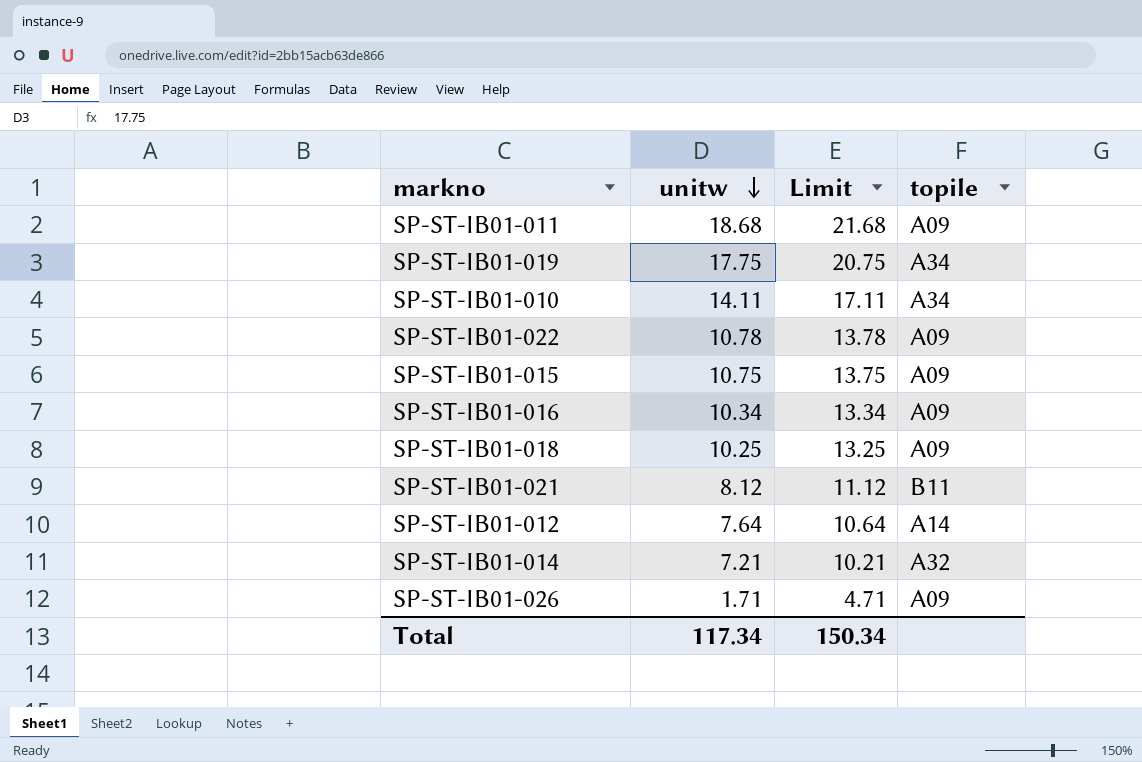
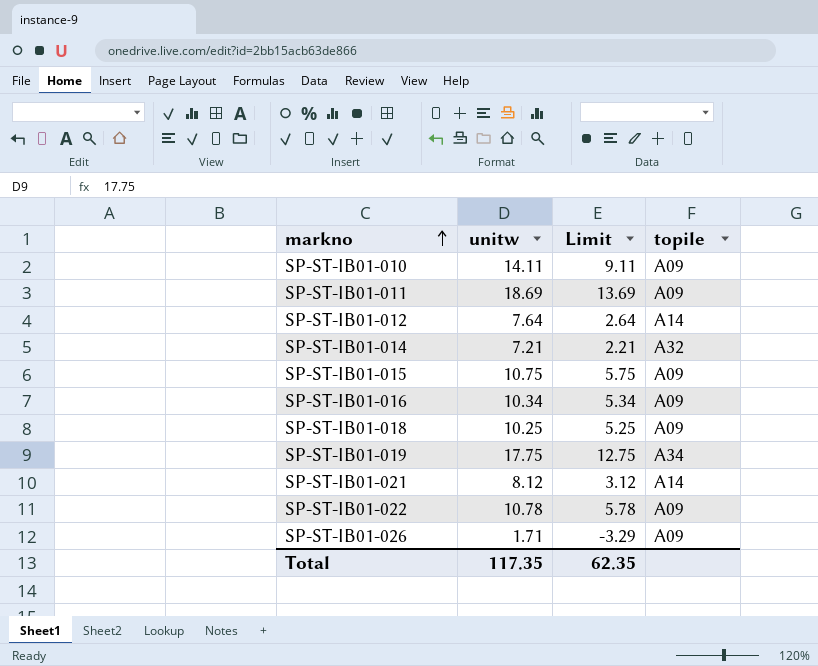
row order: unitw descending -> markno ascending
column Limit | formula: [unitw] + 3 -> [unitw] - 5
SP-ST-IB01-010 | topile: A34 -> A09
SP-ST-IB01-011 | unitw: 18.68 -> 18.69
SP-ST-IB01-021 | topile: B11 -> A14
Total | unitw: 117.34 -> 117.35
Total | Limit: 150.34 -> 62.35

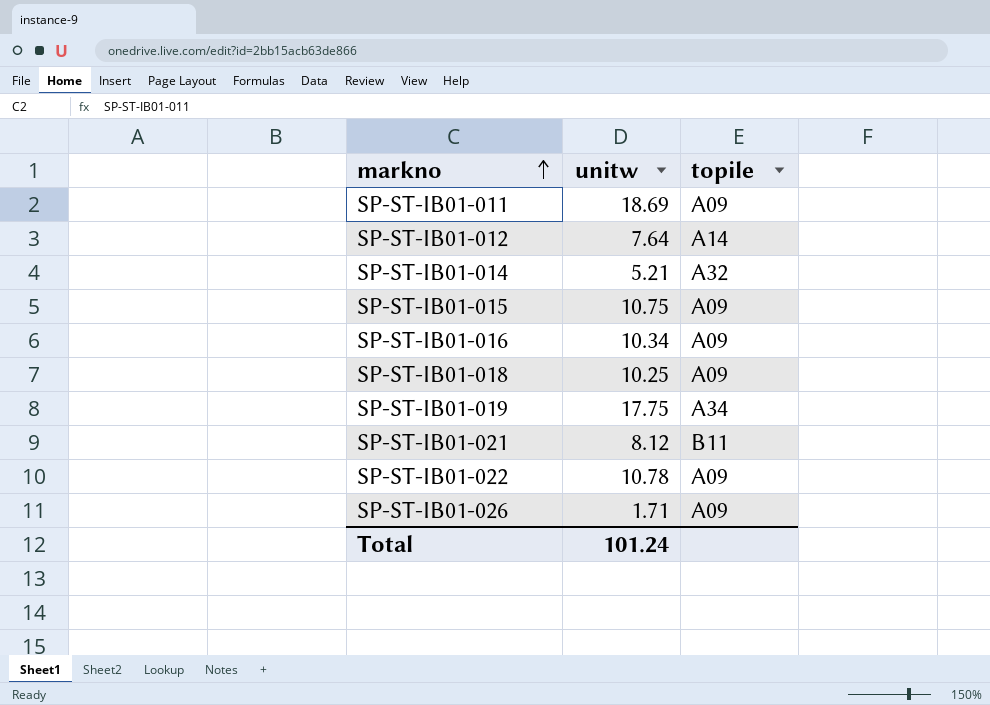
column Limit | formula: [unitw] - 5 -> none
row SP-ST-IB01-010: 14.11 | 9.11 | A09 -> none
SP-ST-IB01-014 | unitw: 7.21 -> 5.21
SP-ST-IB01-021 | topile: A14 -> B11
Total | unitw: 117.35 -> 101.24

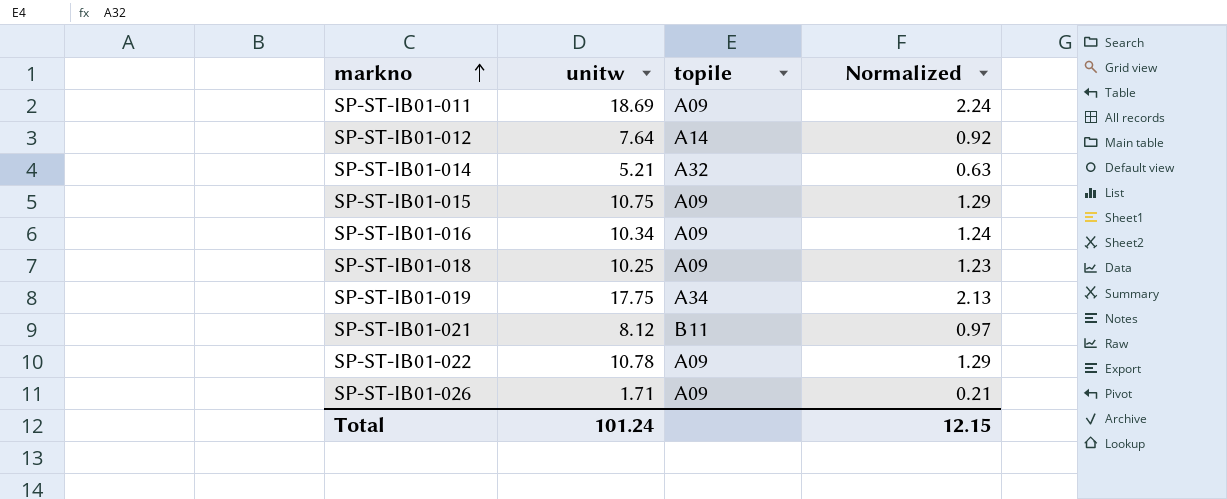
column Normalized | formula: none -> [unitw] * 0.12

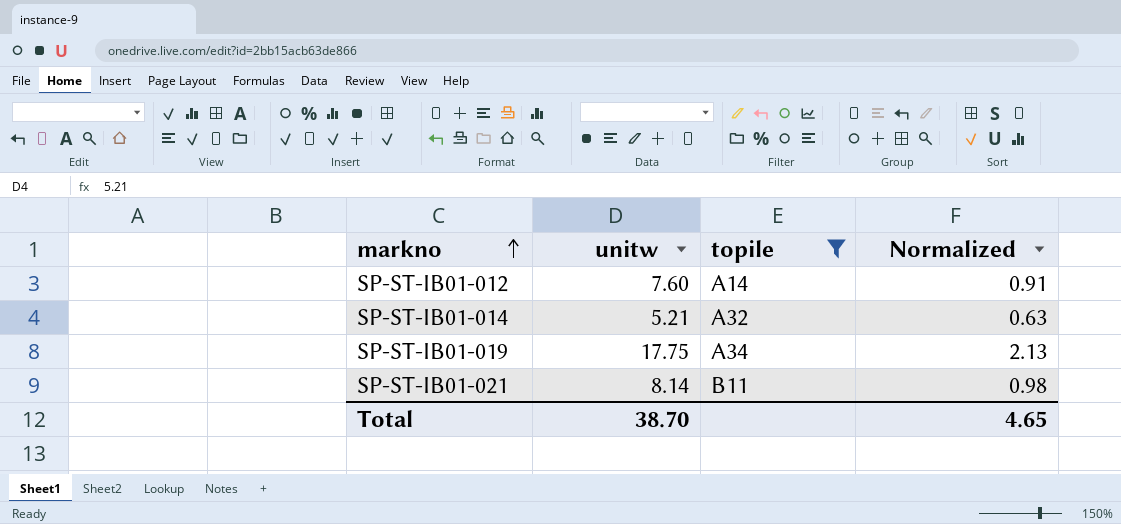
filter: none -> topile != A09
SP-ST-IB01-012 | unitw: 7.64 -> 7.60
SP-ST-IB01-012 | Normalized: 0.92 -> 0.91
SP-ST-IB01-021 | unitw: 8.12 -> 8.14
SP-ST-IB01-021 | Normalized: 0.97 -> 0.98
Total | unitw: 101.24 -> 38.70
Total | Normalized: 12.15 -> 4.65

